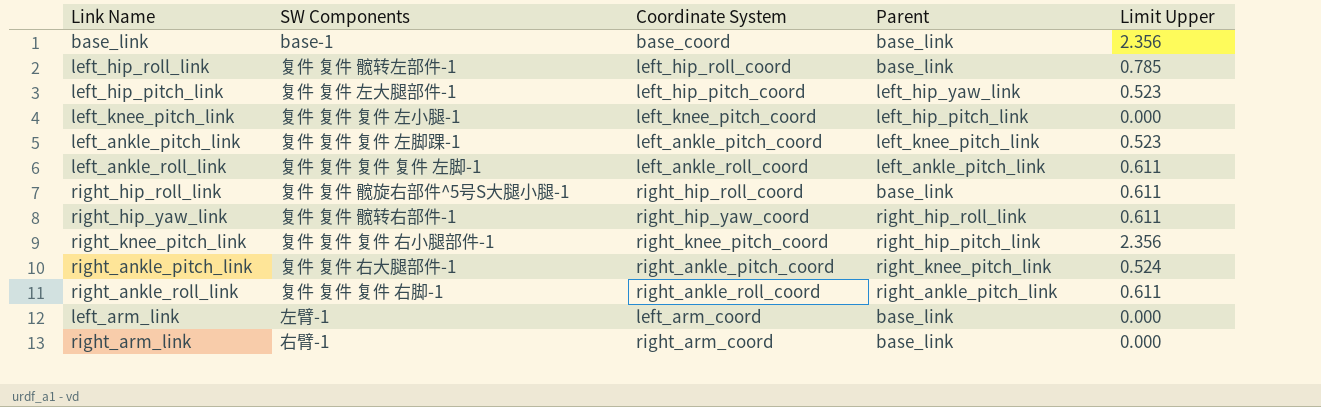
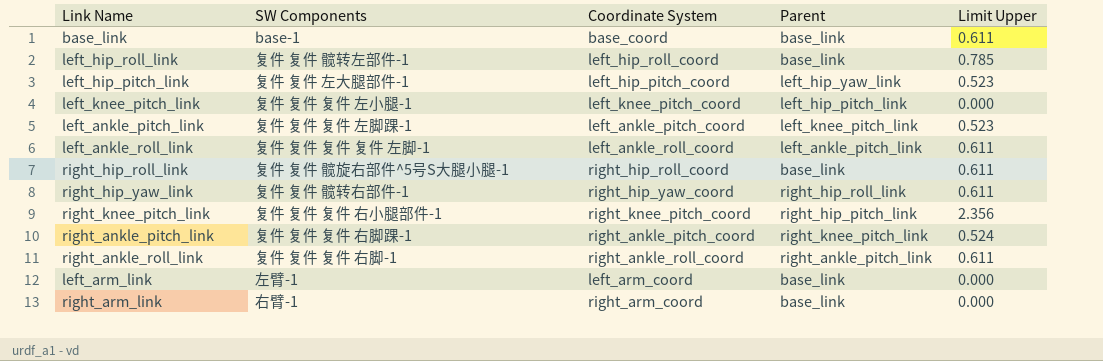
base_link | Limit Upper: 2.356 -> 0.611
right_ankle_pitch_link | SW Components: 复件 复件 右大腿部件-1 -> 复件 复件 复件 右脚踝-1

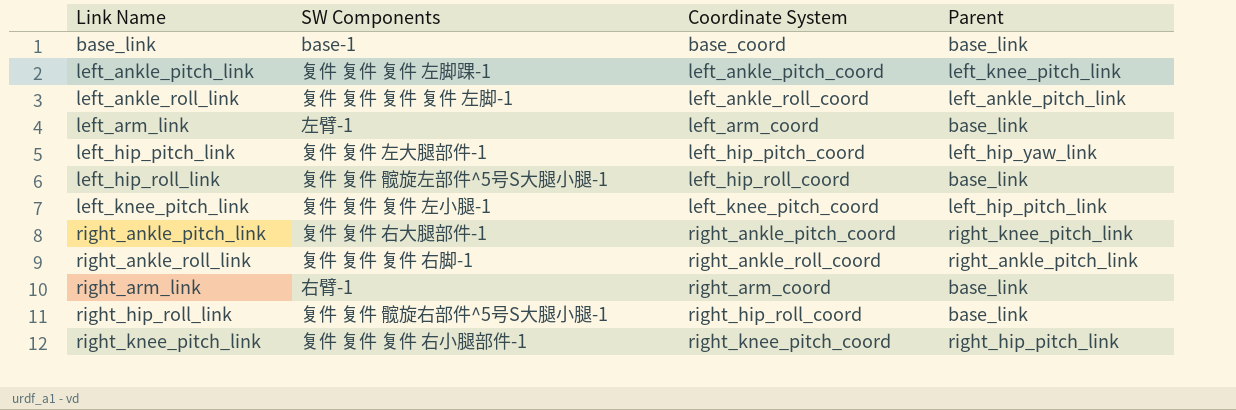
row order: none -> Link Name ascending
column Limit Upper | position: 5 -> none
row right_hip_yaw_link: 复件 复件 髋转右部件-1 | right_hip_yaw_coord | right_hip_roll_link | 0.611 -> none
left_hip_roll_link | SW Components: 复件 复件 髋转左部件-1 -> 复件 复件 髋旋左部件^5号S大腿小腿-1
right_ankle_pitch_link | SW Components: 复件 复件 复件 右脚踝-1 -> 复件 复件 右大腿部件-1

